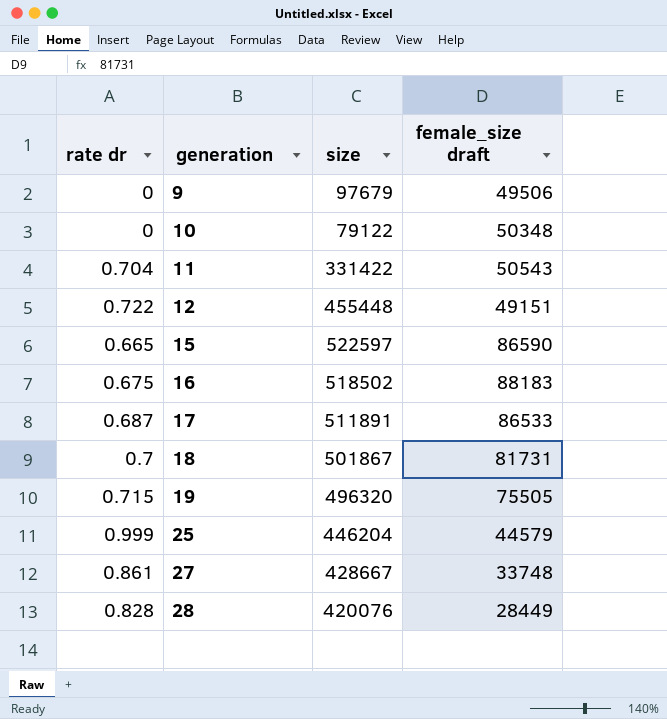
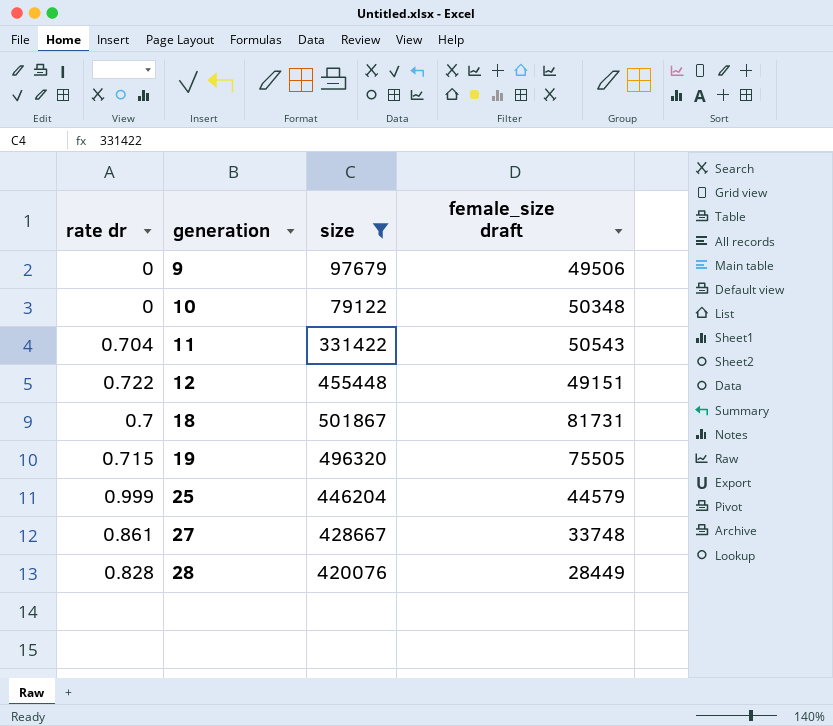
filter: none -> size <= 501867

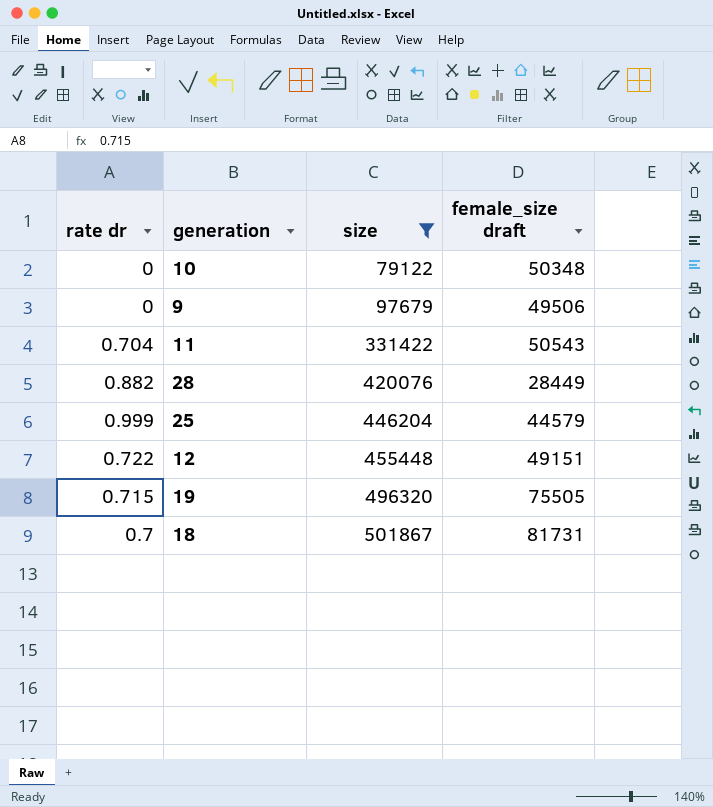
row order: generation ascending -> size ascending
row 27: 0.861 | 428667 | 33748 -> none
28 | rate dr: 0.828 -> 0.882

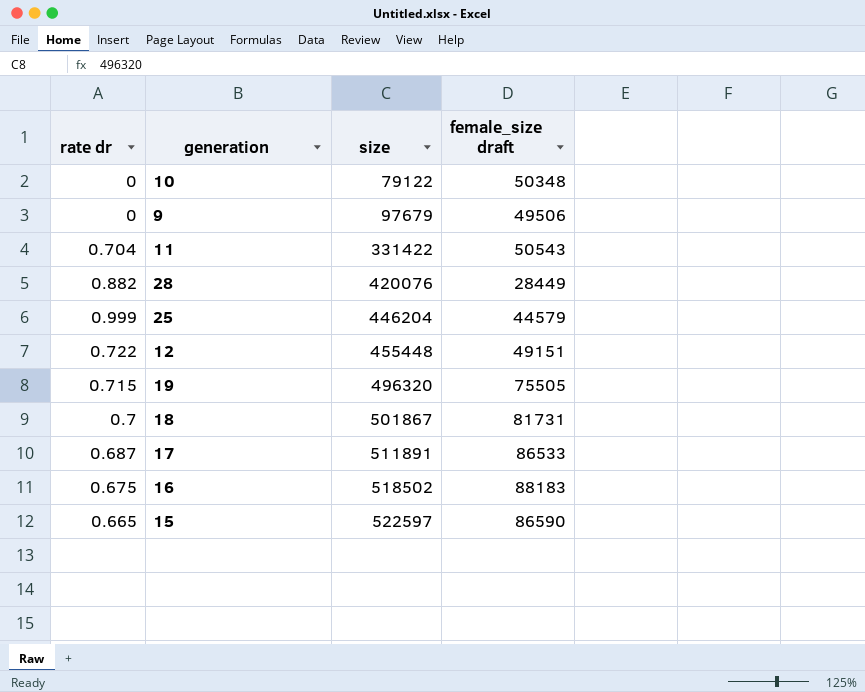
filter: size <= 501867 -> none

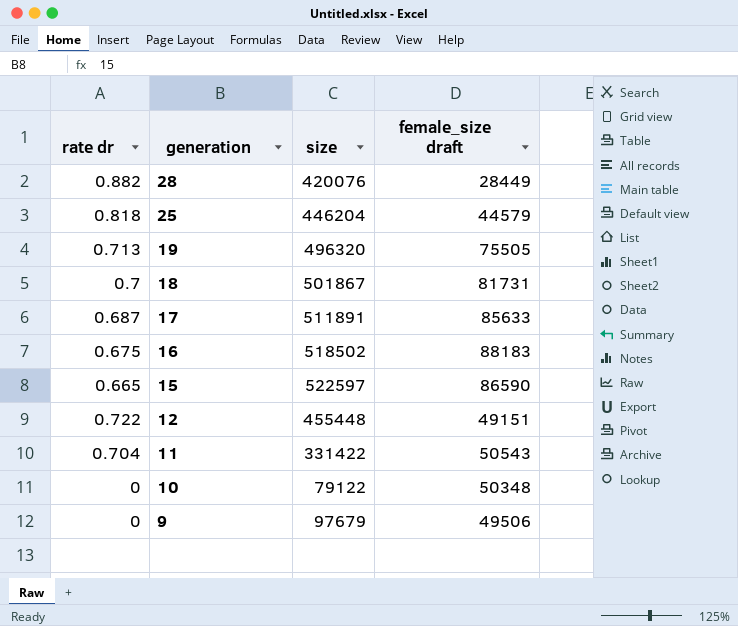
row order: size ascending -> generation descending
25 | rate dr: 0.999 -> 0.818
19 | rate dr: 0.715 -> 0.713
17 | female_size draft: 86533 -> 85633

